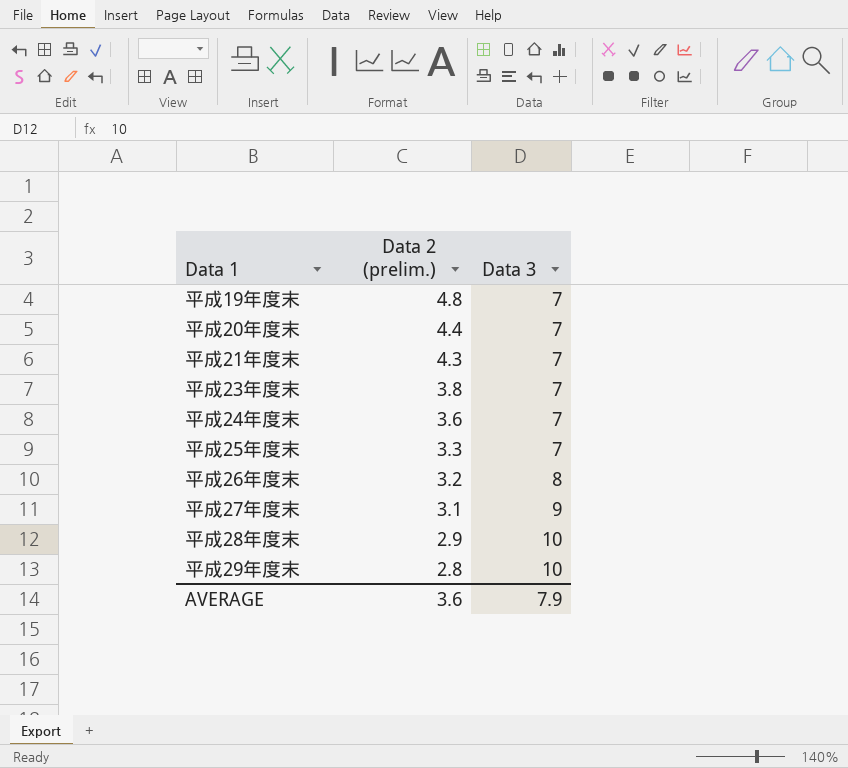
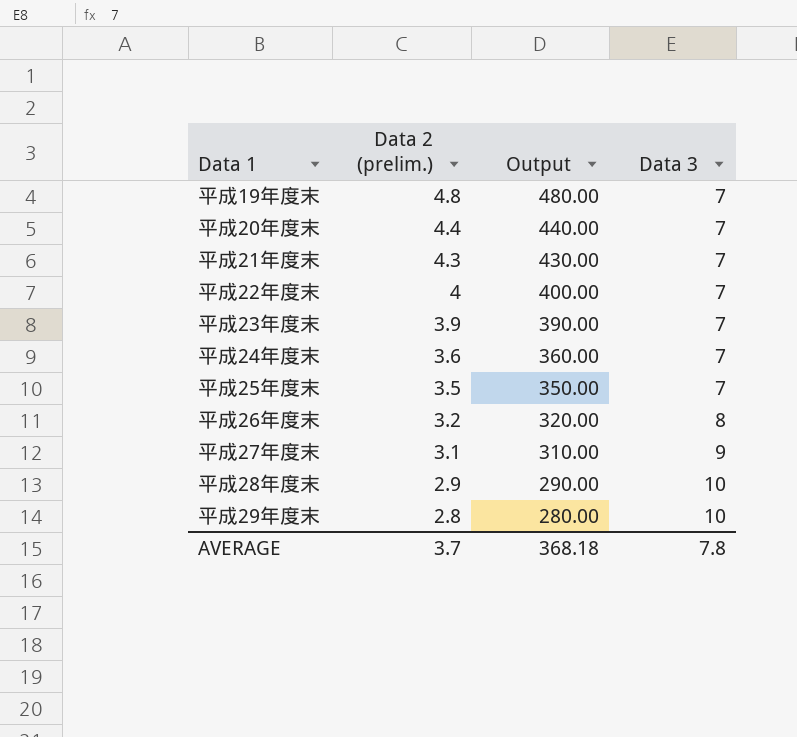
column Output | formula: none -> [Data 2 (prelim.)] * 100
row 平成22年度末: none -> 4 | 400.00 | 7
平成23年度末 | Data 2 (prelim.): 3.8 -> 3.9
平成25年度末 | Data 2 (prelim.): 3.3 -> 3.5
AVERAGE | Data 2 (prelim.): 3.6 -> 3.7
AVERAGE | Data 3: 7.9 -> 7.8

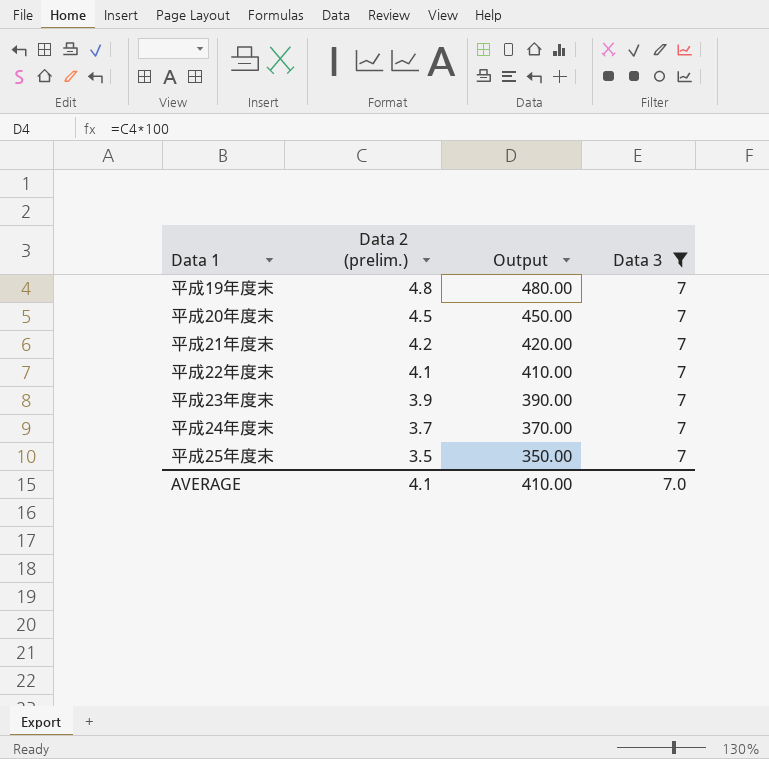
filter: none -> Data 3 = 7
平成20年度末 | Data 2 (prelim.): 4.4 -> 4.5
平成20年度末 | Output: 440.00 -> 450.00
平成21年度末 | Data 2 (prelim.): 4.3 -> 4.2
平成21年度末 | Output: 430.00 -> 420.00
平成22年度末 | Data 2 (prelim.): 4 -> 4.1
平成22年度末 | Output: 400.00 -> 410.00
平成24年度末 | Data 2 (prelim.): 3.6 -> 3.7
平成24年度末 | Output: 360.00 -> 370.00
AVERAGE | Data 2 (prelim.): 3.7 -> 4.1
AVERAGE | Output: 368.18 -> 410.00
AVERAGE | Data 3: 7.8 -> 7.0

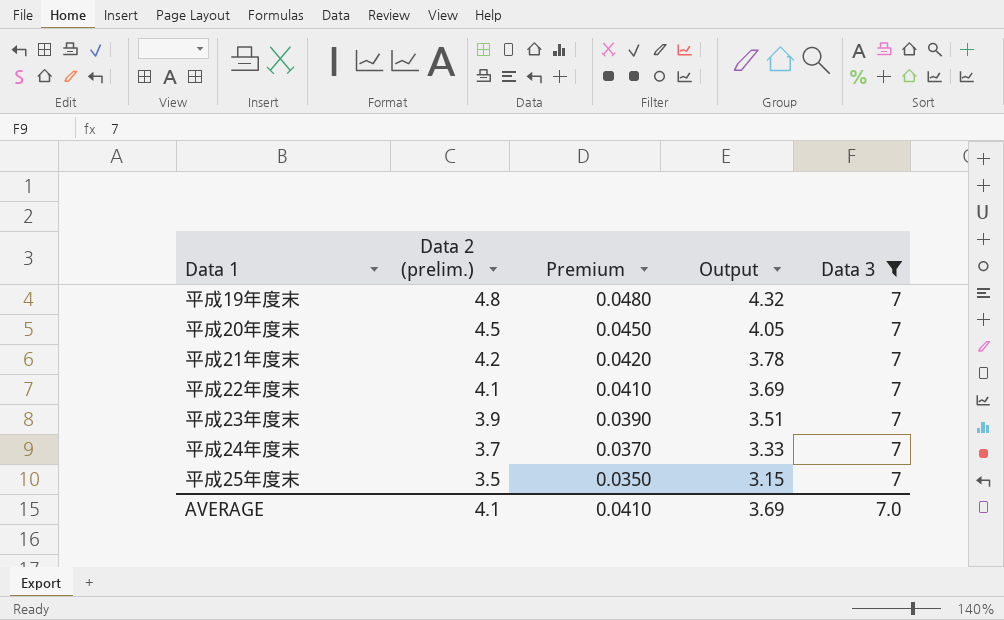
column Premium | formula: none -> [Data 2 (prelim.)] * 0.01
column Output | formula: [Data 2 (prelim.)] * 100 -> [Data 2 (prelim.)] * 0.9
AVERAGE | Output: 410.00 -> 3.69

